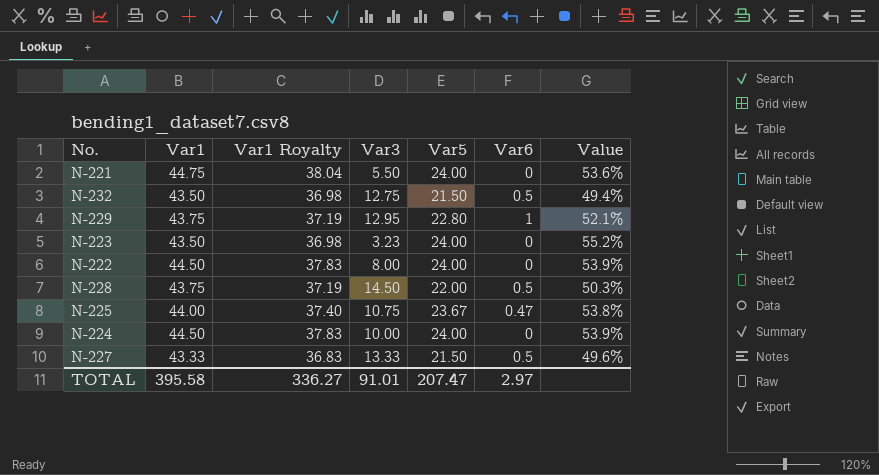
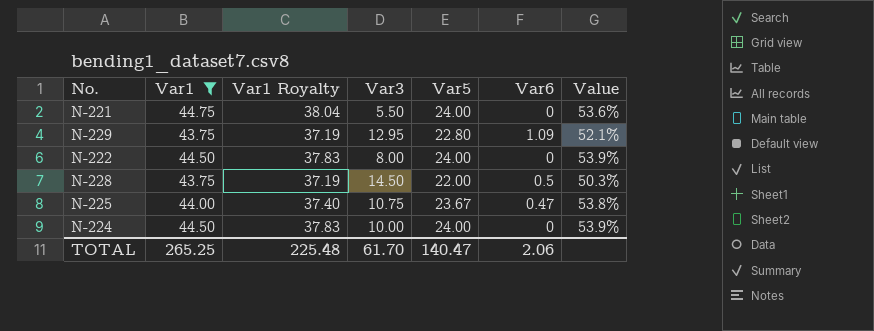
filter: none -> Var1 >= 43.75
N-229 | Var6: 1 -> 1.09
TOTAL | Var1: 395.58 -> 265.25
TOTAL | Var1 Royalty: 336.27 -> 225.48
TOTAL | Var3: 91.01 -> 61.70
TOTAL | Var5: 207.47 -> 140.47
TOTAL | Var6: 2.97 -> 2.06

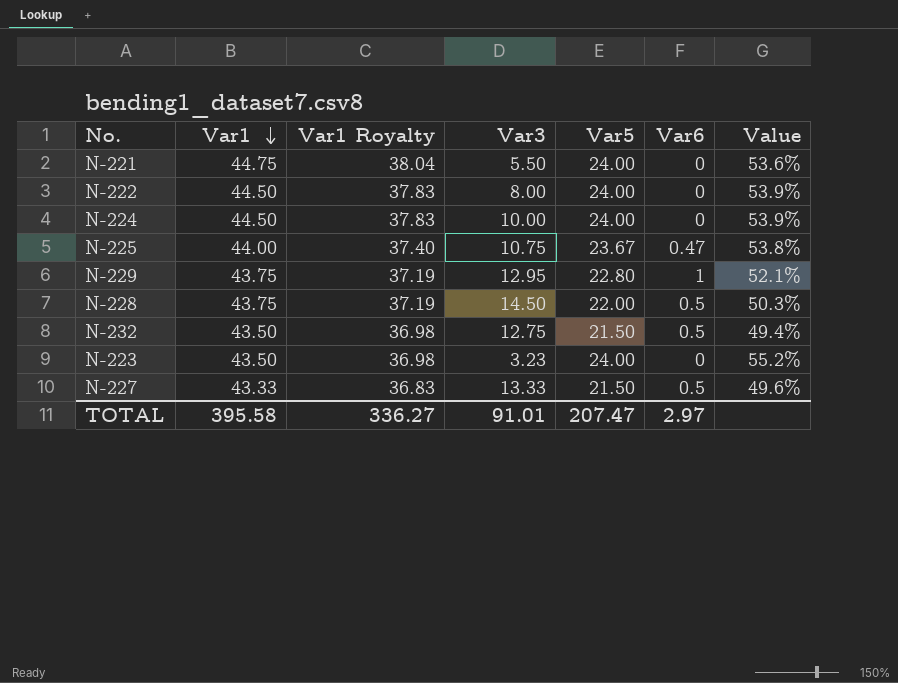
filter: Var1 >= 43.75 -> none
row order: none -> Var1 descending
N-229 | Var6: 1.09 -> 1
TOTAL | Var1: 265.25 -> 395.58
TOTAL | Var1 Royalty: 225.48 -> 336.27
TOTAL | Var3: 61.70 -> 91.01
TOTAL | Var5: 140.47 -> 207.47
TOTAL | Var6: 2.06 -> 2.97

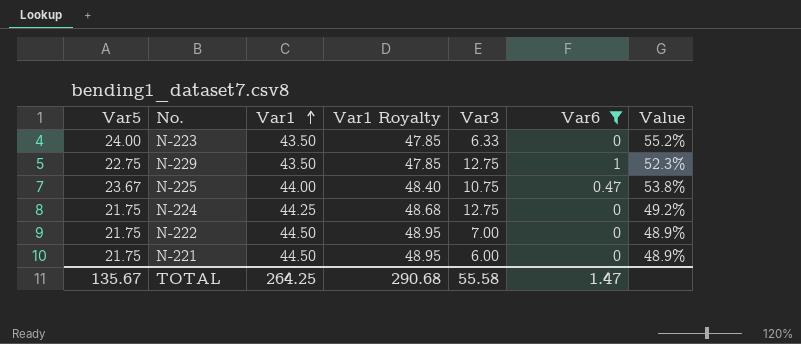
filter: none -> Var6 != 0.5
row order: Var1 descending -> Var1 ascending
column Var5 | position: 5 -> 1
column Var1 Royalty | formula: [Var1] * 0.85 -> [Var1] * 1.1
N-223 | Var3: 3.23 -> 6.33
N-229 | Var5: 22.80 -> 22.75
N-229 | Var1: 43.75 -> 43.50
N-229 | Var3: 12.95 -> 12.75
N-229 | Value: 52.1% -> 52.3%
N-224 | Var5: 24.00 -> 21.75
N-224 | Var1: 44.50 -> 44.25
N-224 | Var3: 10.00 -> 12.75
N-224 | Value: 53.9% -> 49.2%
N-222 | Var5: 24.00 -> 21.75
N-222 | Var3: 8.00 -> 7.00
N-222 | Value: 53.9% -> 48.9%
N-221 | Var5: 24.00 -> 21.75
N-221 | Var1: 44.75 -> 44.50
N-221 | Var3: 5.50 -> 6.00
N-221 | Value: 53.6% -> 48.9%
TOTAL | Var5: 207.47 -> 135.67
TOTAL | Var1: 395.58 -> 264.25
TOTAL | Var1 Royalty: 336.27 -> 290.68
TOTAL | Var3: 91.01 -> 55.58
TOTAL | Var6: 2.97 -> 1.47

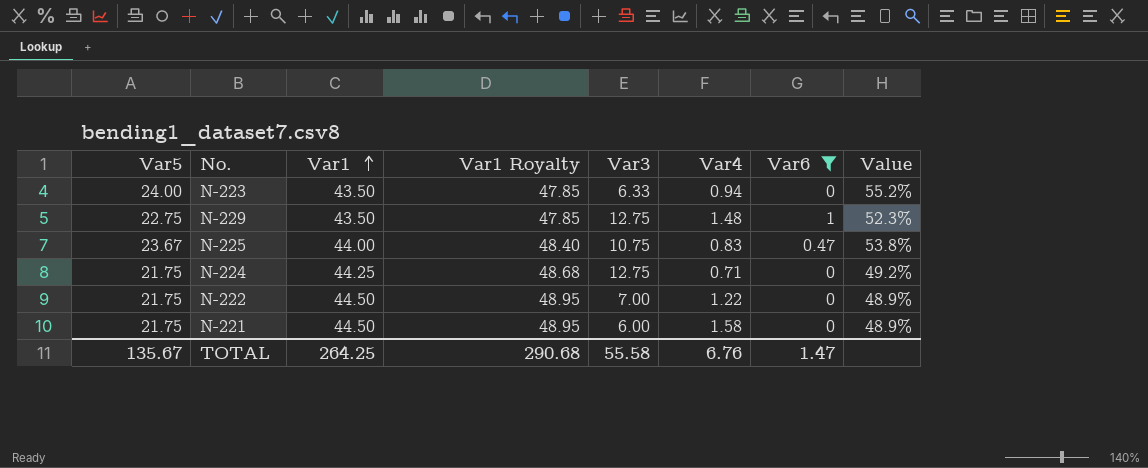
column Var4 | position: none -> 6

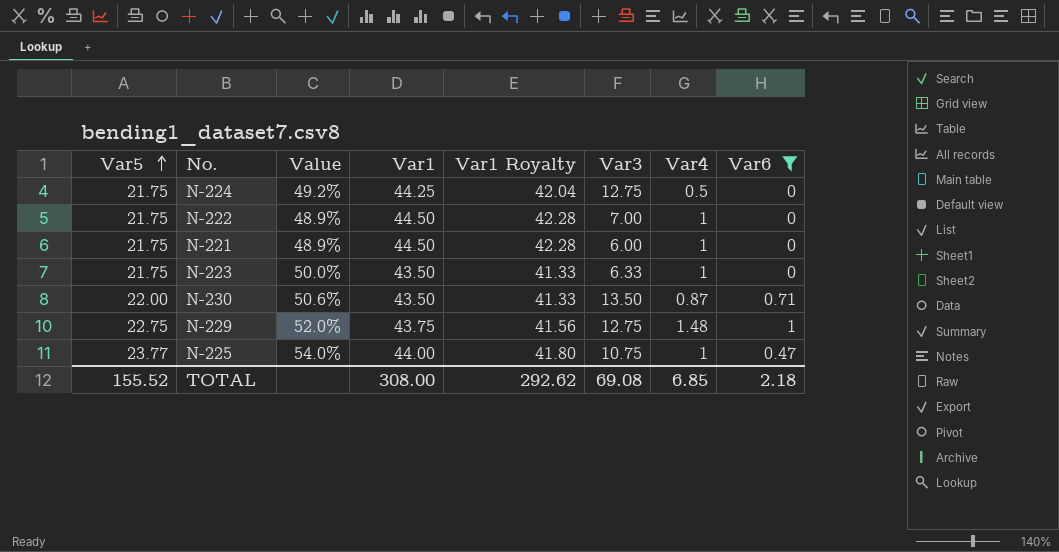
row order: Var1 ascending -> Var5 ascending
column Value | position: 8 -> 3
column Var1 Royalty | formula: [Var1] * 1.1 -> [Var1] * 0.95
N-224 | Var4: 0.71 -> 0.5
N-222 | Var4: 1.22 -> 1
N-221 | Var4: 1.58 -> 1
N-223 | Var5: 24.00 -> 21.75
N-223 | Value: 55.2% -> 50.0%
N-223 | Var4: 0.94 -> 1
row N-230: none -> 22.00 | 50.6% | 43.50 | 41.33 | 13.50 | 0.87 | 0.71
N-229 | Value: 52.3% -> 52.0%
N-229 | Var1: 43.50 -> 43.75
N-225 | Var5: 23.67 -> 23.77
N-225 | Value: 53.8% -> 54.0%
N-225 | Var4: 0.83 -> 1
TOTAL | Var5: 135.67 -> 155.52
TOTAL | Var1: 264.25 -> 308.00
TOTAL | Var1 Royalty: 290.68 -> 292.62
TOTAL | Var3: 55.58 -> 69.08
TOTAL | Var4: 6.76 -> 6.85
TOTAL | Var6: 1.47 -> 2.18

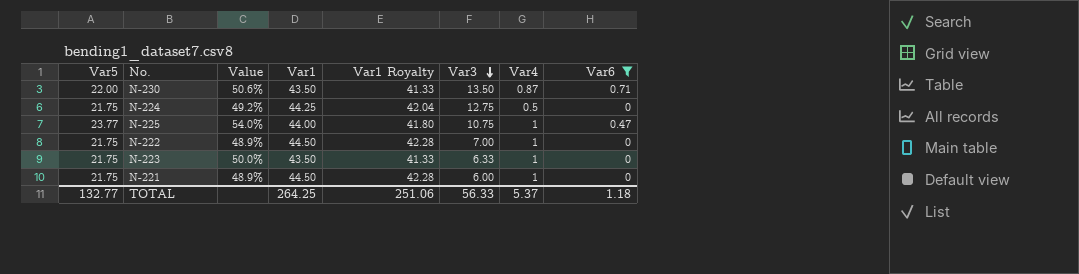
row order: Var5 ascending -> Var3 descending
row N-229: 22.75 | 52.0% | 43.75 | 41.56 | 12.75 | 1.48 | 1 -> none
TOTAL | Var5: 155.52 -> 132.77
TOTAL | Var1: 308.00 -> 264.25
TOTAL | Var1 Royalty: 292.62 -> 251.06
TOTAL | Var3: 69.08 -> 56.33
TOTAL | Var4: 6.85 -> 5.37
TOTAL | Var6: 2.18 -> 1.18

